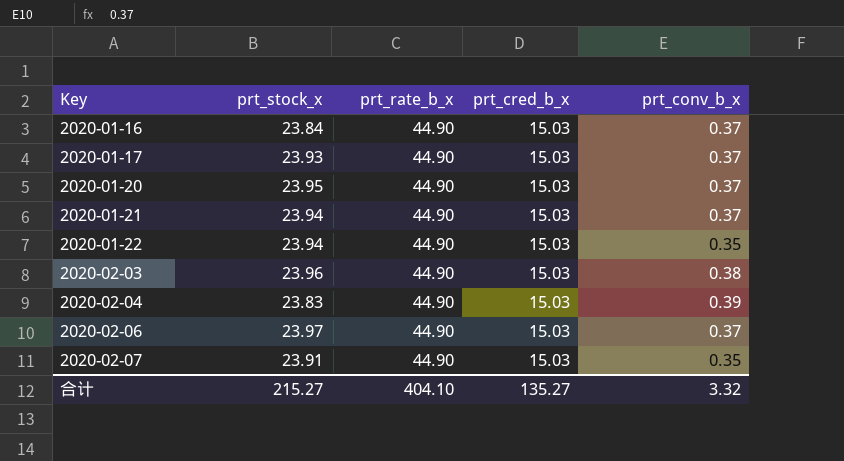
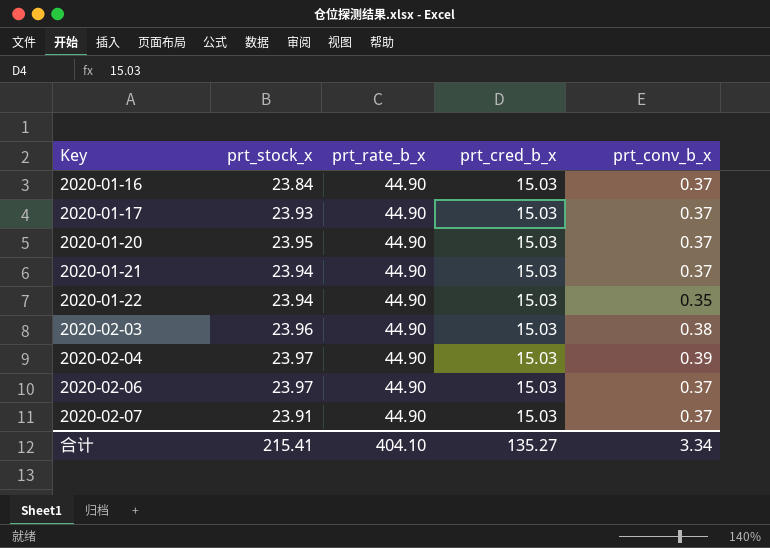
2020-02-04 | prt_stock_x: 23.83 -> 23.97
2020-02-07 | prt_conv_b_x: 0.35 -> 0.37
合计 | prt_stock_x: 215.27 -> 215.41
合计 | prt_conv_b_x: 3.32 -> 3.34

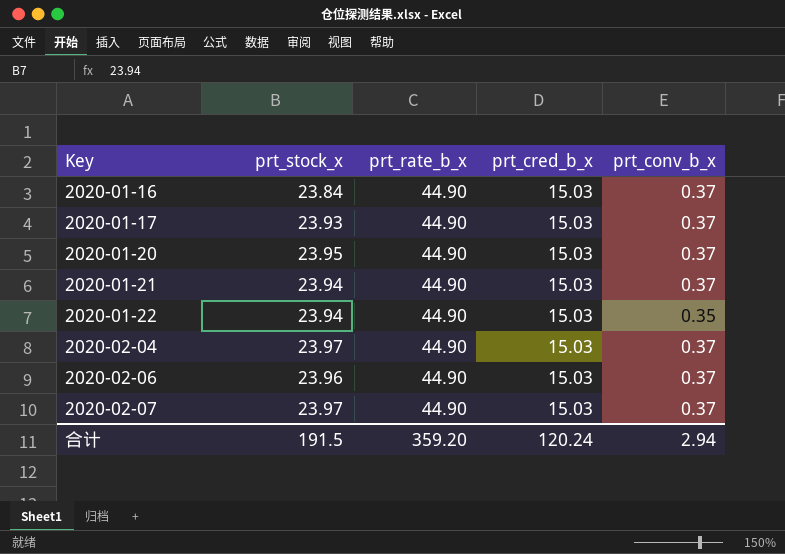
row 2020-02-03: 23.96 | 44.90 | 15.03 | 0.38 -> none
2020-02-04 | prt_conv_b_x: 0.39 -> 0.37
2020-02-06 | prt_stock_x: 23.97 -> 23.96
2020-02-07 | prt_stock_x: 23.91 -> 23.97
合计 | prt_stock_x: 215.41 -> 191.5
合计 | prt_rate_b_x: 404.10 -> 359.20
合计 | prt_cred_b_x: 135.27 -> 120.24
合计 | prt_conv_b_x: 3.34 -> 2.94

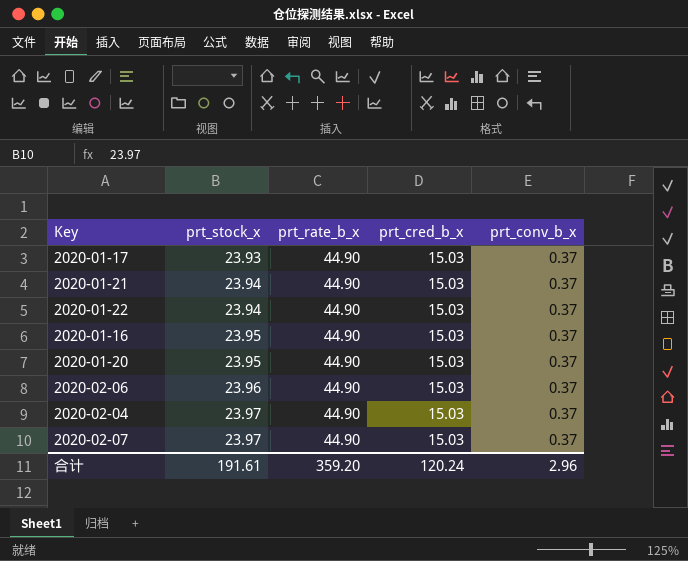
row order: Key ascending -> prt_stock_x ascending
2020-01-22 | prt_conv_b_x: 0.35 -> 0.37
2020-01-16 | prt_stock_x: 23.84 -> 23.95
合计 | prt_stock_x: 191.5 -> 191.61
合计 | prt_conv_b_x: 2.94 -> 2.96

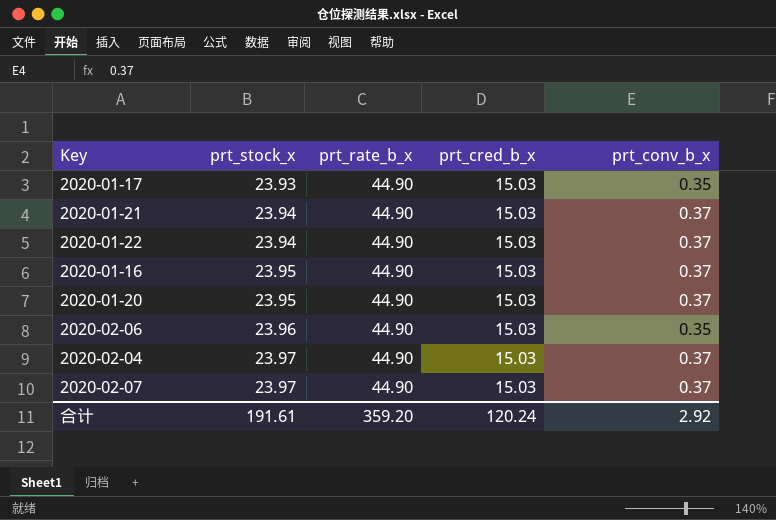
2020-01-17 | prt_conv_b_x: 0.37 -> 0.35
2020-02-06 | prt_conv_b_x: 0.37 -> 0.35
合计 | prt_conv_b_x: 2.96 -> 2.92

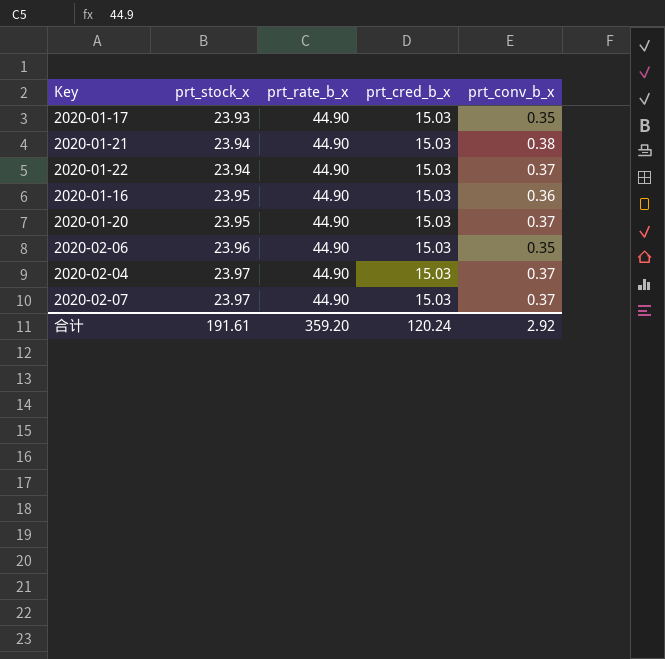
2020-01-21 | prt_conv_b_x: 0.37 -> 0.38
2020-01-16 | prt_conv_b_x: 0.37 -> 0.36

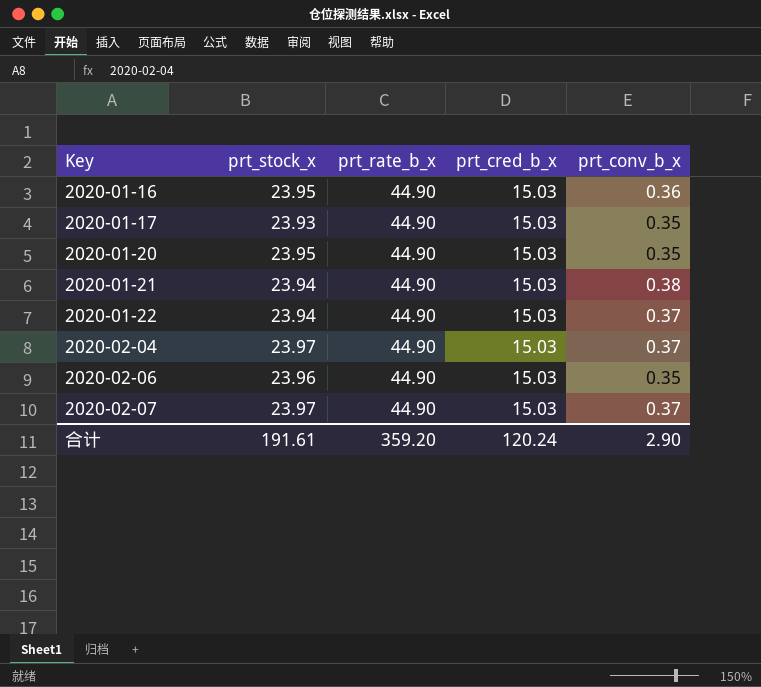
row order: prt_stock_x ascending -> Key ascending
2020-01-20 | prt_conv_b_x: 0.37 -> 0.35
合计 | prt_conv_b_x: 2.92 -> 2.90

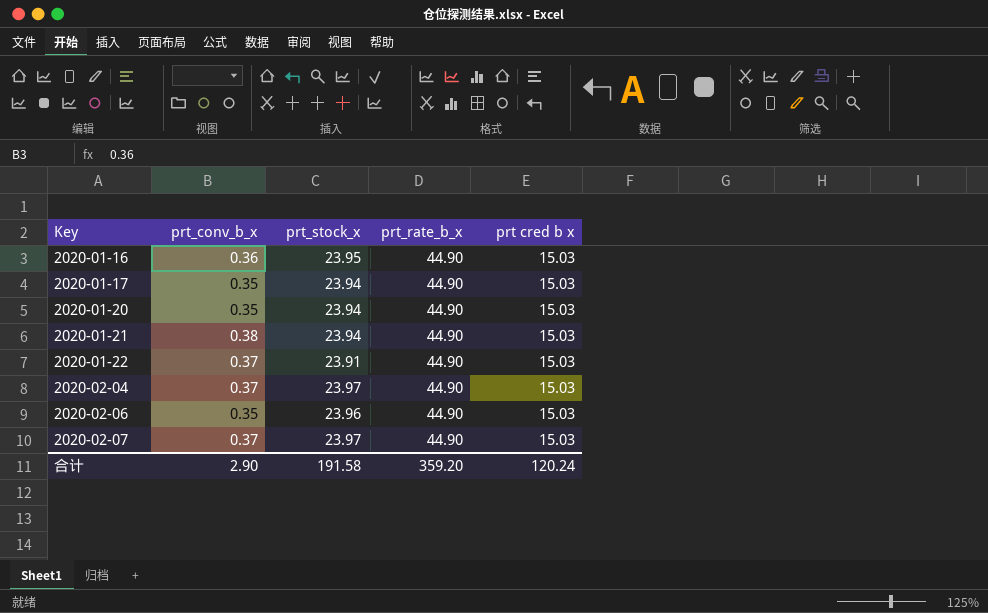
column prt_conv_b_x | position: 5 -> 2
column name: prt_cred_b_x -> prt cred b x
2020-01-17 | prt_stock_x: 23.93 -> 23.94
2020-01-20 | prt_stock_x: 23.95 -> 23.94
2020-01-22 | prt_stock_x: 23.94 -> 23.91
合计 | prt_stock_x: 191.61 -> 191.58

